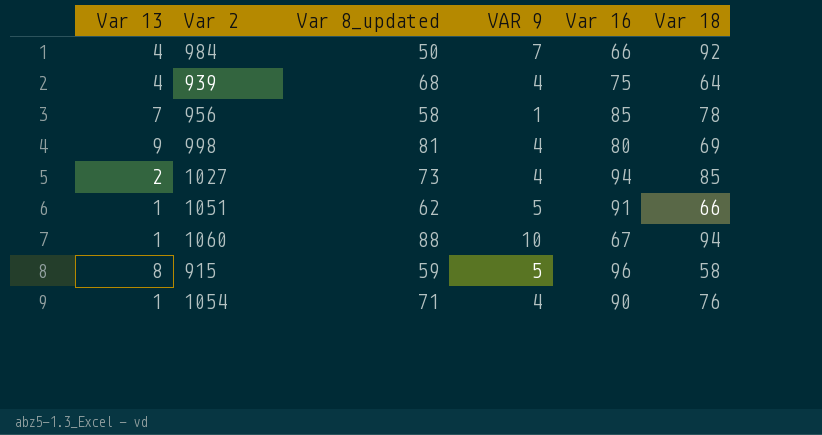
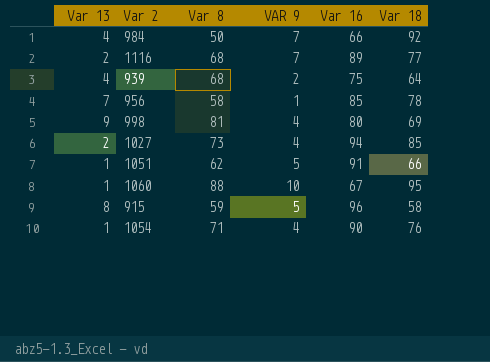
column name: Var 8_updated -> Var 8
row 1116: none -> 2 | 68 | 7 | 89 | 77
939 | VAR 9: 4 -> 2
1060 | Var 18: 94 -> 95

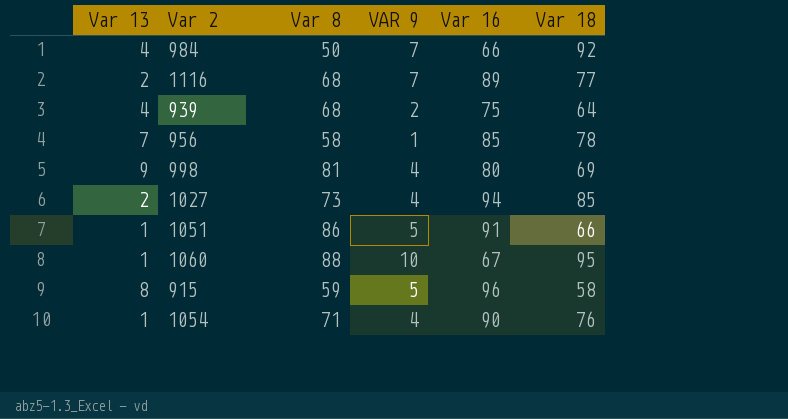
1051 | Var 8: 62 -> 86

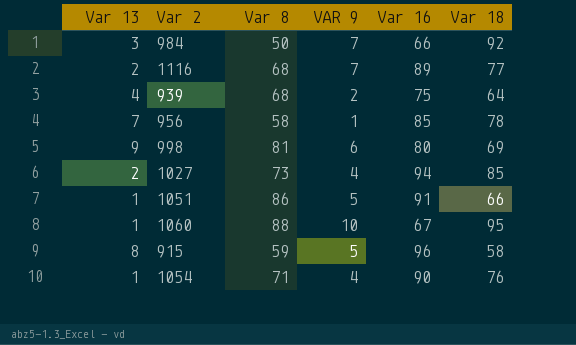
984 | Var 13: 4 -> 3
998 | VAR 9: 4 -> 6

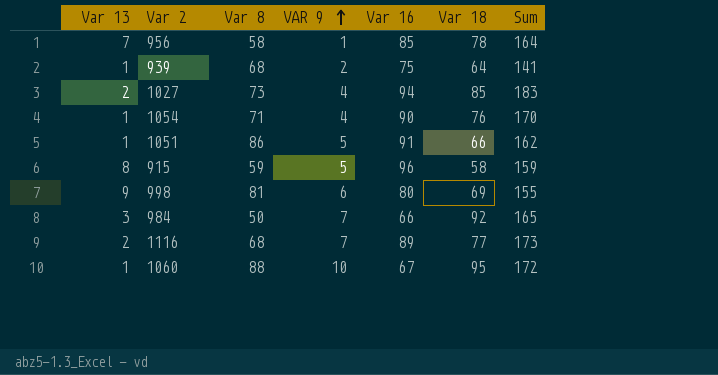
row order: none -> VAR 9 ascending
column Sum | formula: none -> [VAR 9] + [Var 16] + [Var 18]
939 | Var 13: 4 -> 1

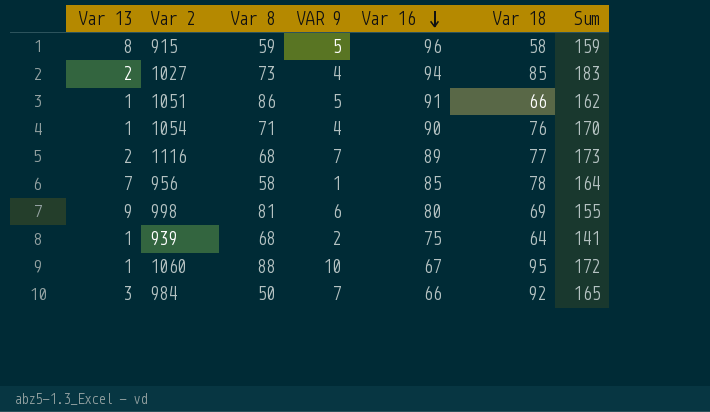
row order: VAR 9 ascending -> Var 16 descending

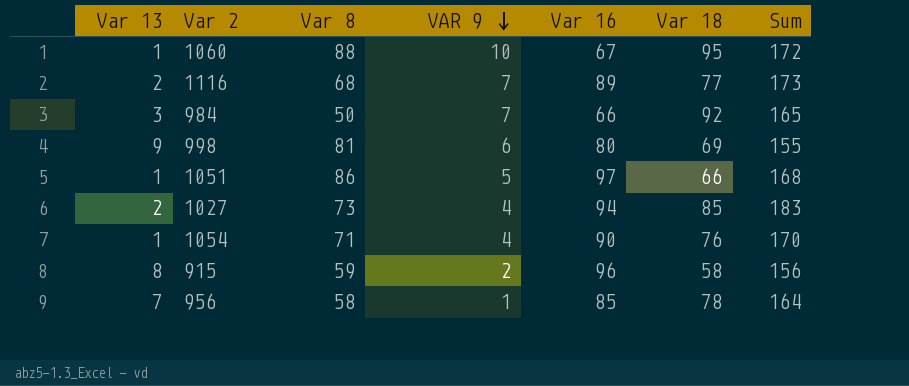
row order: Var 16 descending -> VAR 9 descending
row 939: 1 | 68 | 2 | 75 | 64 | 141 -> none
1051 | Var 16: 91 -> 97
1051 | Sum: 162 -> 168
915 | VAR 9: 5 -> 2
915 | Sum: 159 -> 156

